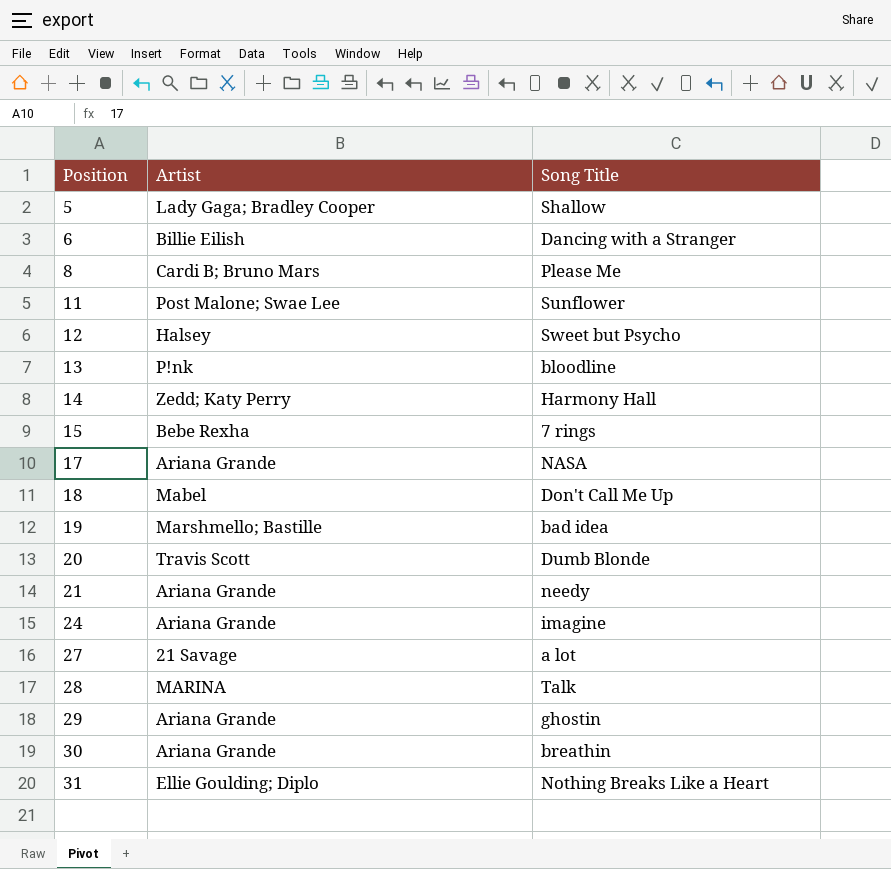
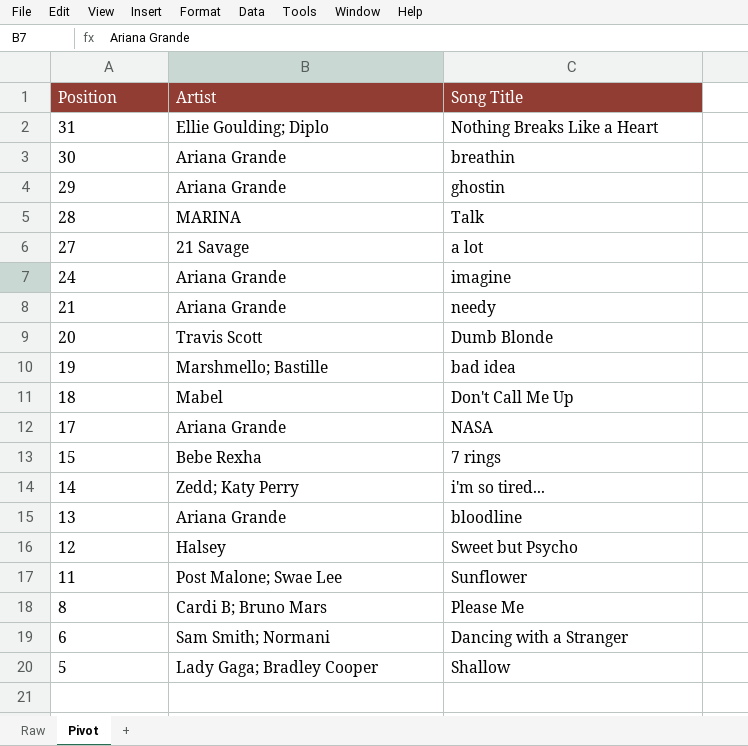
row order: Position ascending -> Position descending
14 | Song Title: Harmony Hall -> i'm so tired...
13 | Artist: P!nk -> Ariana Grande
6 | Artist: Billie Eilish -> Sam Smith; Normani

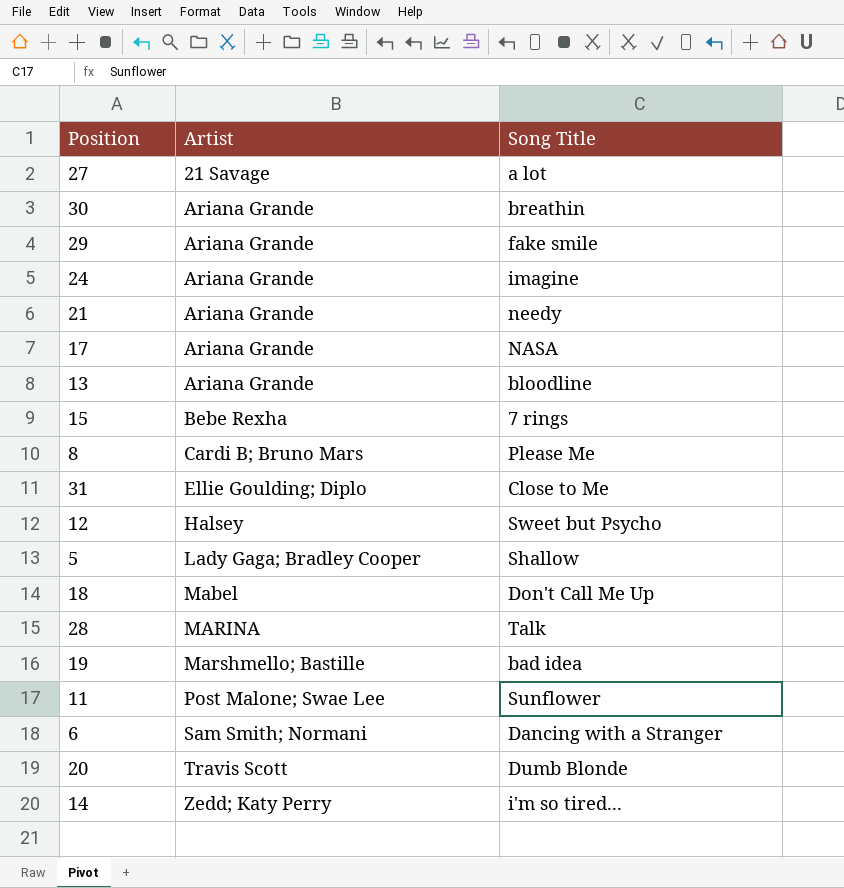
row order: Position descending -> Artist ascending
29 | Song Title: ghostin -> fake smile
31 | Song Title: Nothing Breaks Like a Heart -> Close to Me

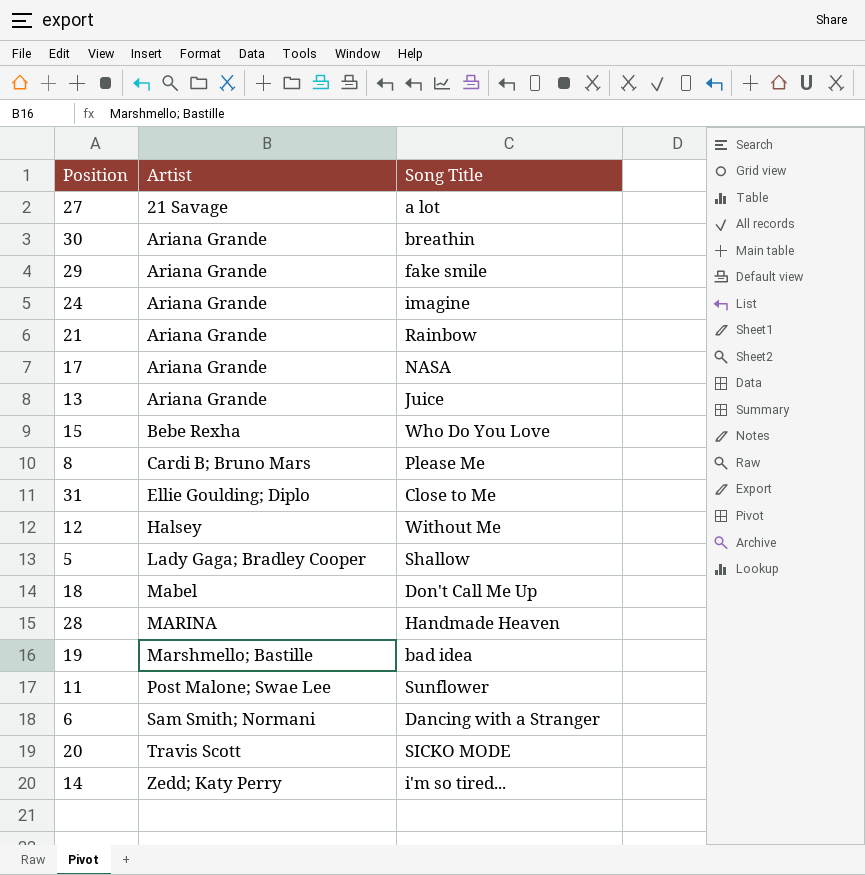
21 | Song Title: needy -> Rainbow
13 | Song Title: bloodline -> Juice
15 | Song Title: 7 rings -> Who Do You Love
12 | Song Title: Sweet but Psycho -> Without Me
28 | Song Title: Talk -> Handmade Heaven
20 | Song Title: Dumb Blonde -> SICKO MODE

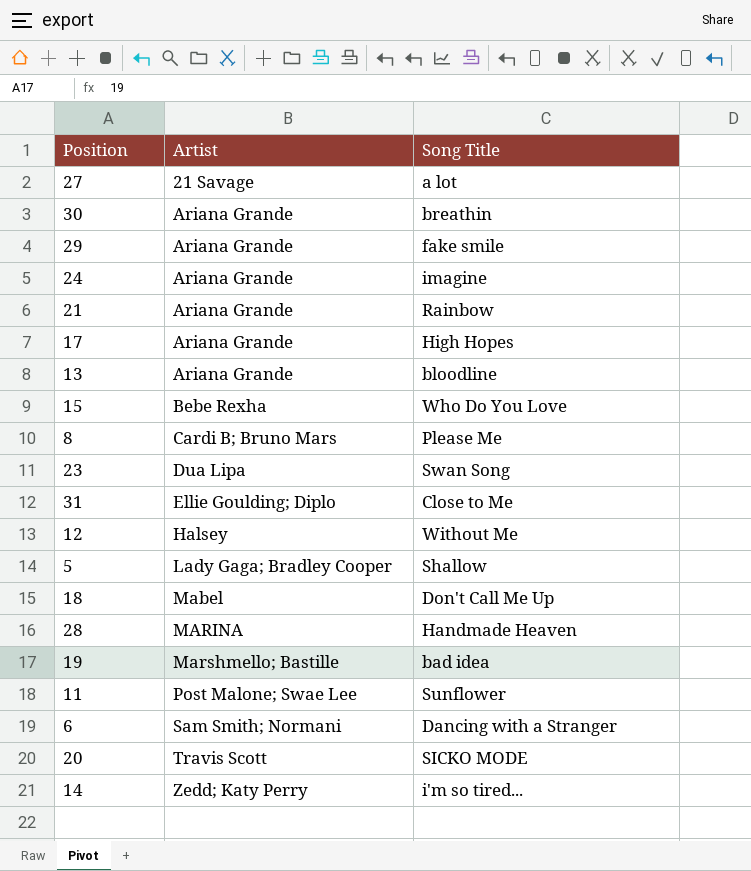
17 | Song Title: NASA -> High Hopes
13 | Song Title: Juice -> bloodline
row 23: none -> Dua Lipa | Swan Song

